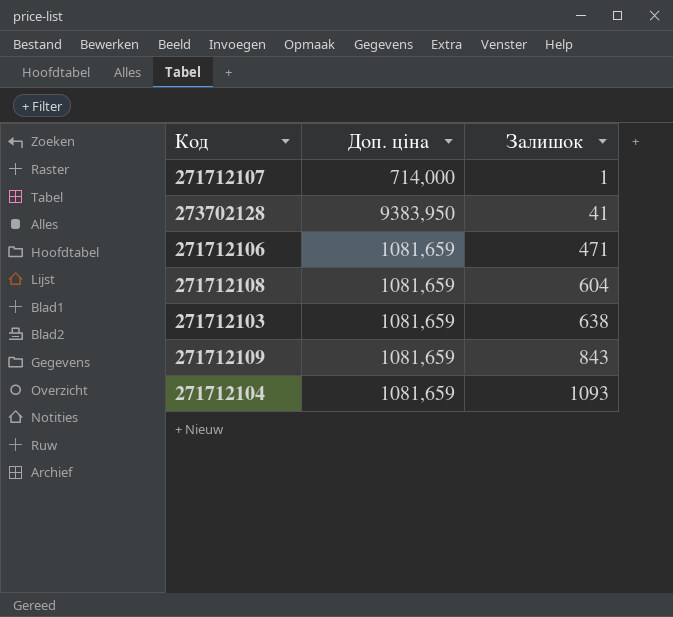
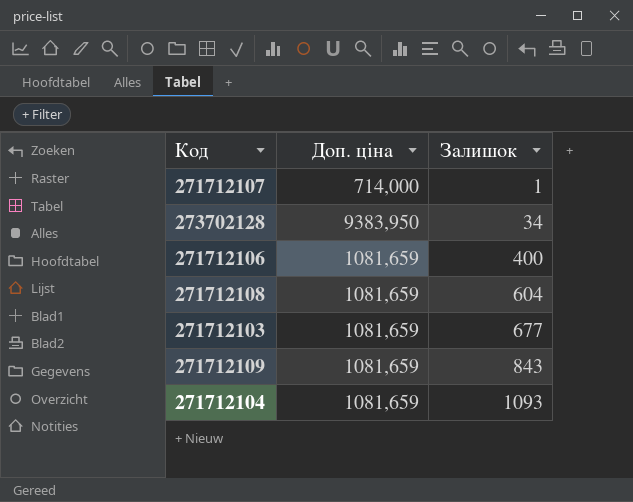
273702128 | Залишок: 41 -> 34
271712106 | Залишок: 471 -> 400
271712103 | Залишок: 638 -> 677

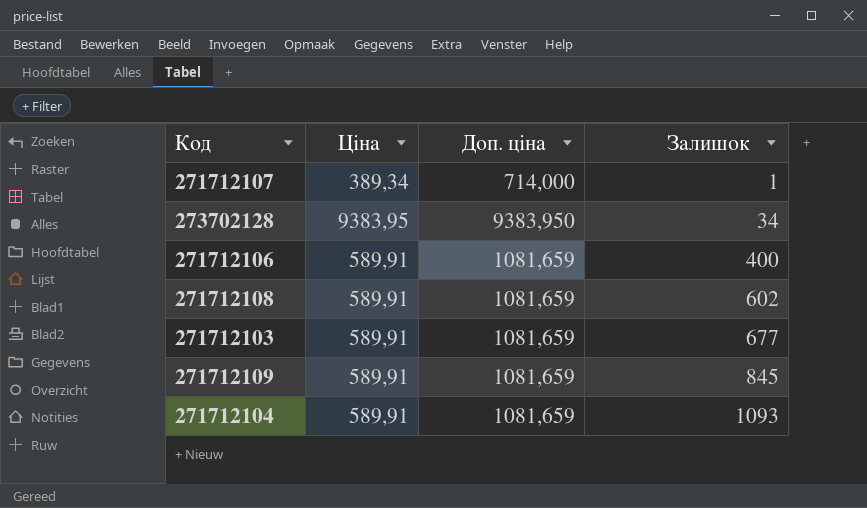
column Ціна | position: none -> 2
271712108 | Залишок: 604 -> 602
271712109 | Залишок: 843 -> 845

